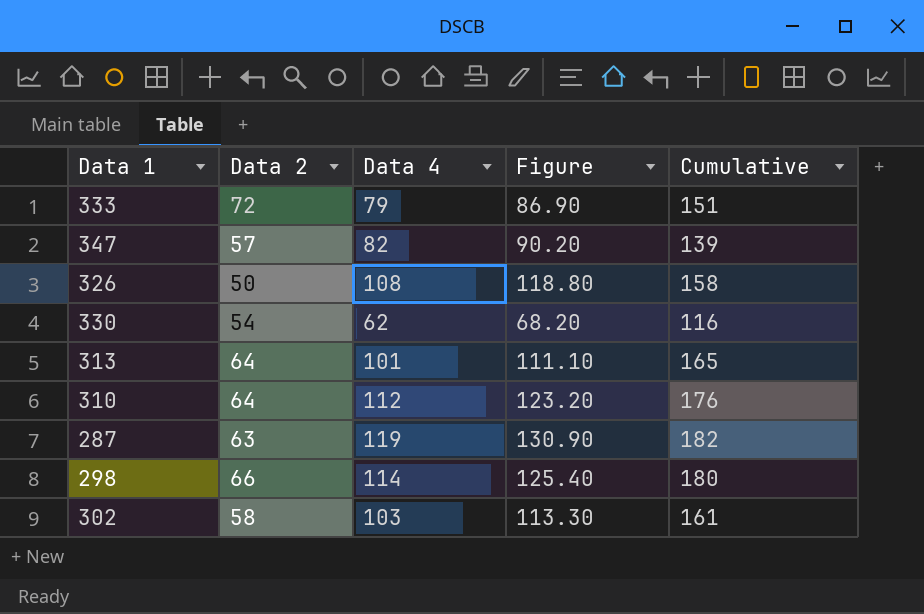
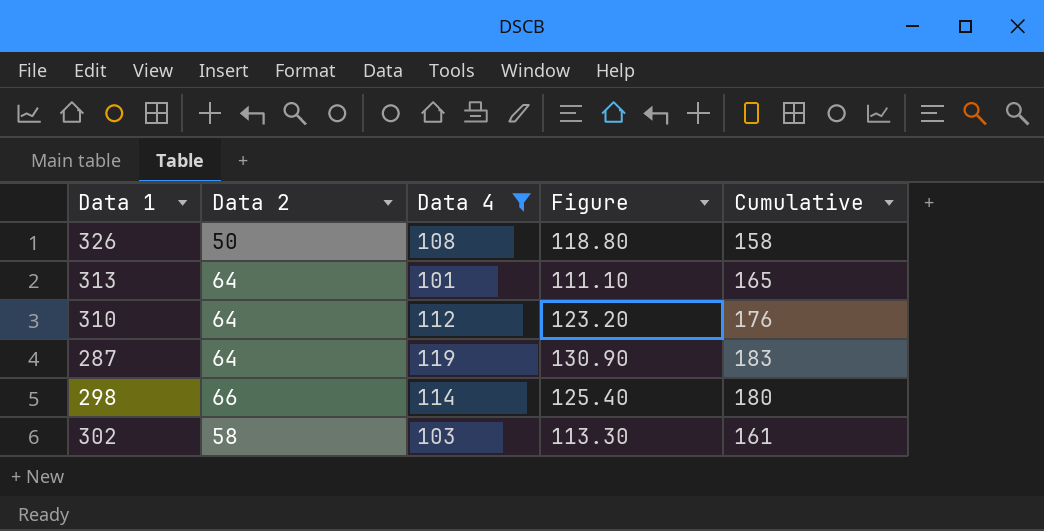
filter: none -> Data 4 >= 101
287 | Data 2: 63 -> 64
287 | Cumulative: 182 -> 183

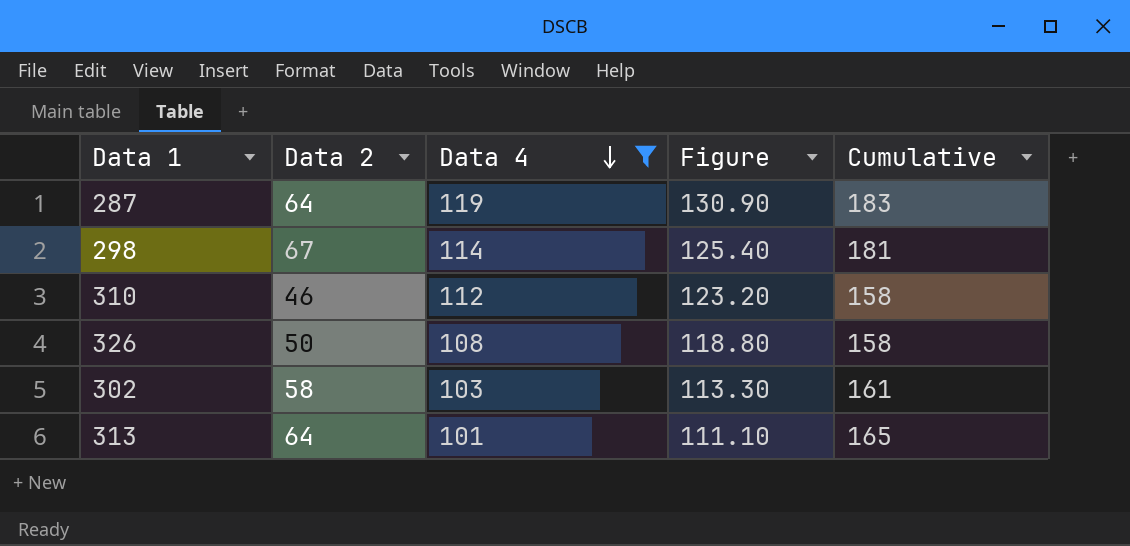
row order: none -> Data 4 descending
298 | Data 2: 66 -> 67
298 | Cumulative: 180 -> 181
310 | Data 2: 64 -> 46
310 | Cumulative: 176 -> 158

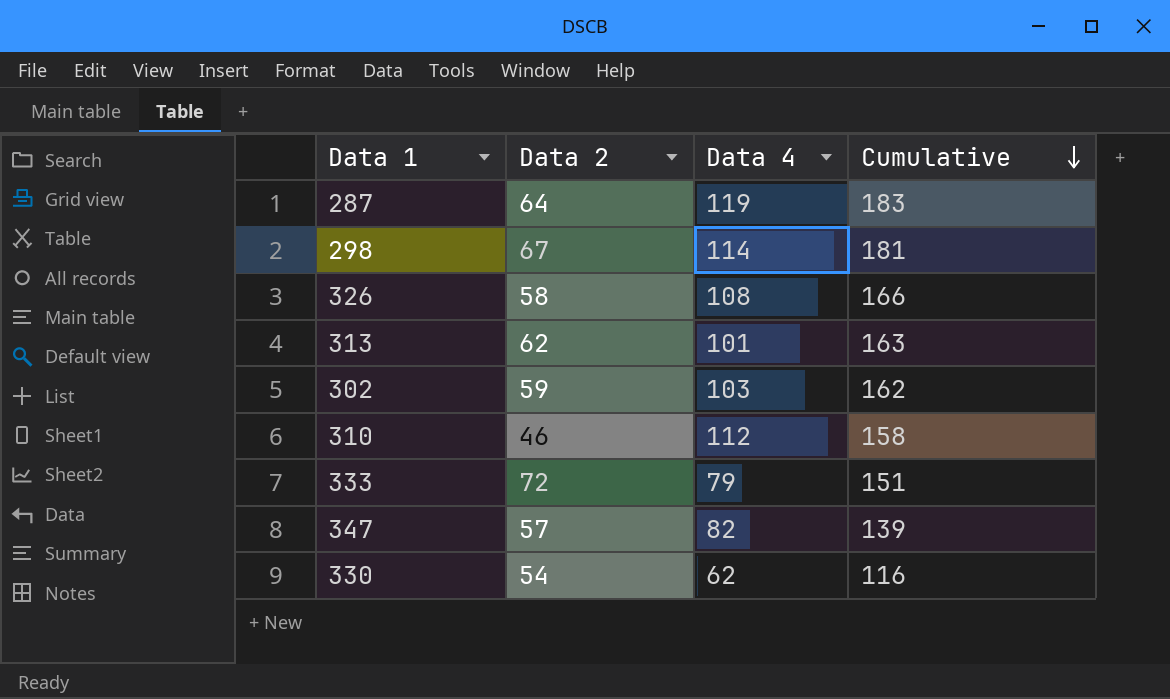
filter: Data 4 >= 101 -> none
row order: Data 4 descending -> Cumulative descending
column Figure | formula: [Data 4] * 1.1 -> none
326 | Data 2: 50 -> 58
326 | Cumulative: 158 -> 166
313 | Data 2: 64 -> 62
313 | Cumulative: 165 -> 163
302 | Data 2: 58 -> 59
302 | Cumulative: 161 -> 162

